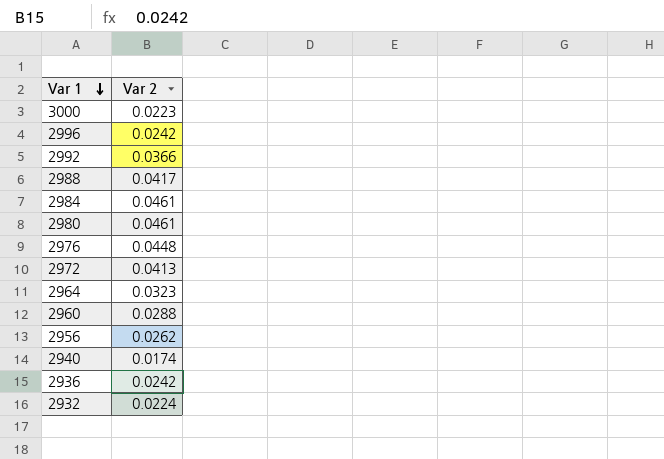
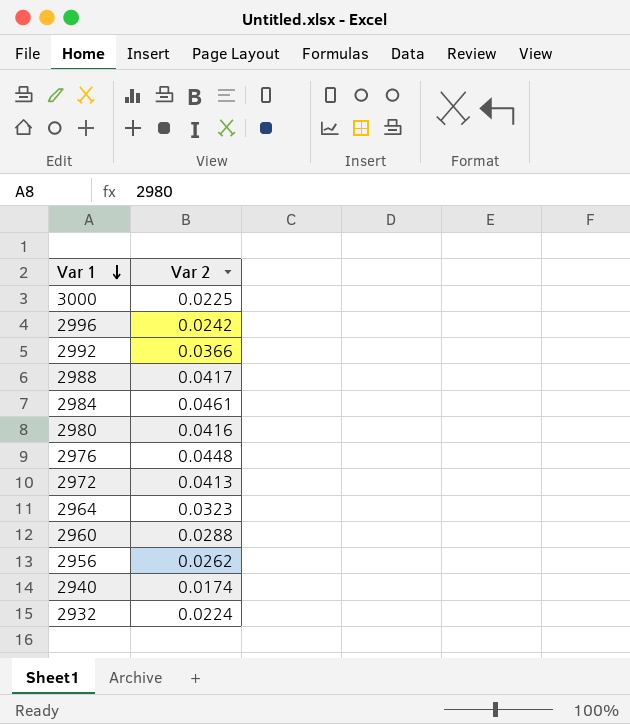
row 2936: 0.0242 -> none
3000 | Var 2: 0.0223 -> 0.0225
2980 | Var 2: 0.0461 -> 0.0416

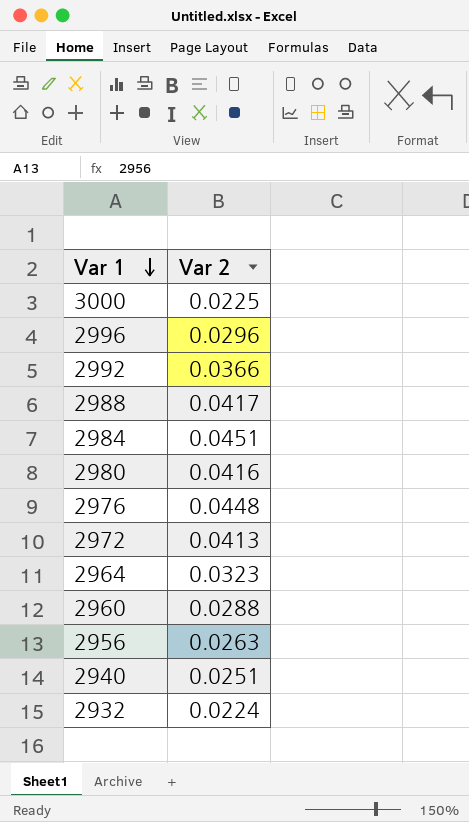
2996 | Var 2: 0.0242 -> 0.0296
2984 | Var 2: 0.0461 -> 0.0451
2956 | Var 2: 0.0262 -> 0.0263
2940 | Var 2: 0.0174 -> 0.0251

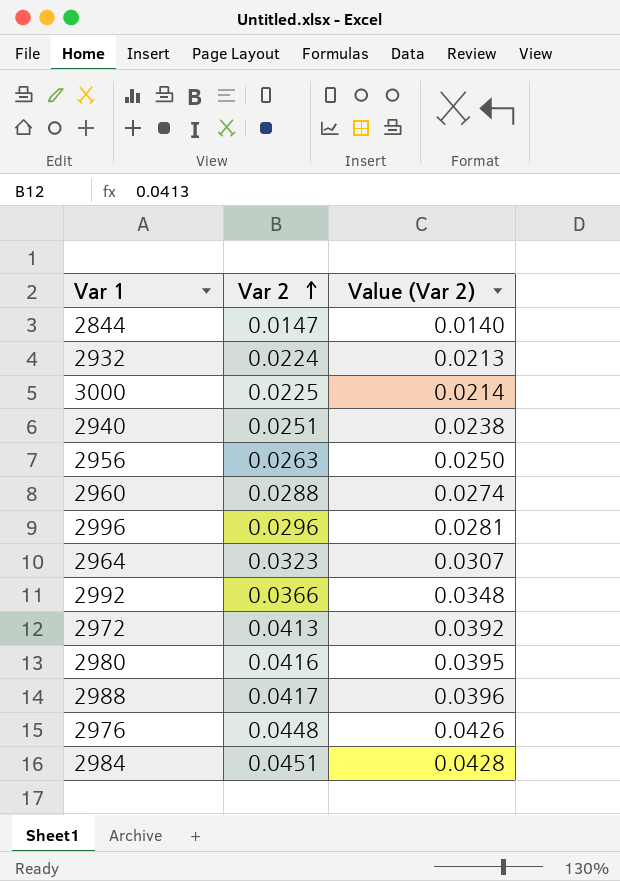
row order: Var 1 descending -> Var 2 ascending
column Value (Var 2) | formula: none -> [Var 2] * 0.95
row 2844: none -> 0.0147 | 0.0140

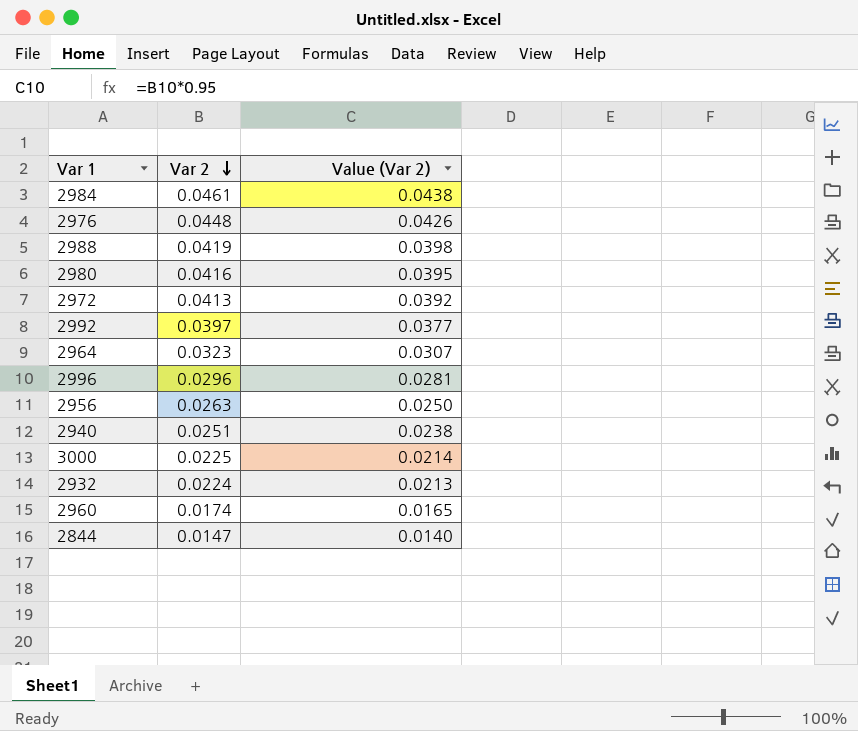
row order: Var 2 ascending -> Var 2 descending
2984 | Var 2: 0.0451 -> 0.0461
2984 | Value (Var 2): 0.0428 -> 0.0438
2988 | Var 2: 0.0417 -> 0.0419
2988 | Value (Var 2): 0.0396 -> 0.0398
2992 | Var 2: 0.0366 -> 0.0397
2992 | Value (Var 2): 0.0348 -> 0.0377
2960 | Var 2: 0.0288 -> 0.0174
2960 | Value (Var 2): 0.0274 -> 0.0165

